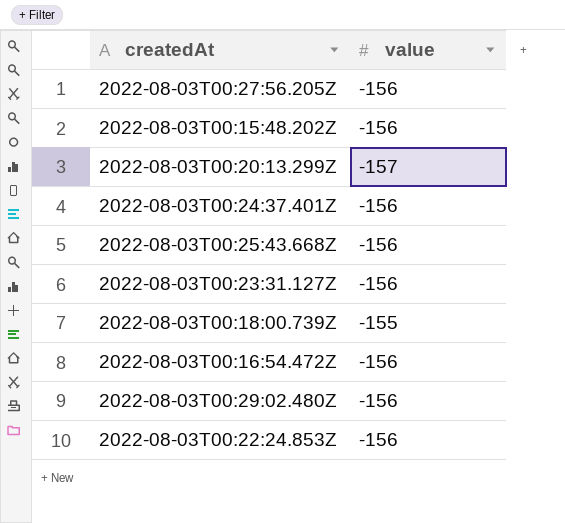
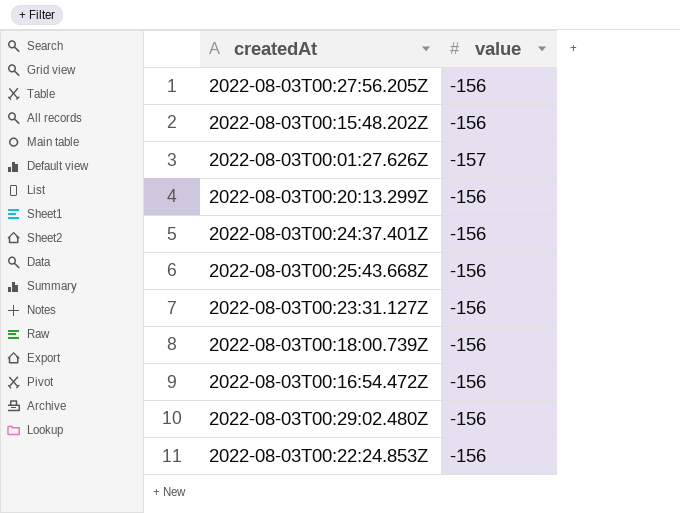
row 2022-08-03T00:01:27.626Z: none -> -157
2022-08-03T00:20:13.299Z | value: -157 -> -156
2022-08-03T00:18:00.739Z | value: -155 -> -156

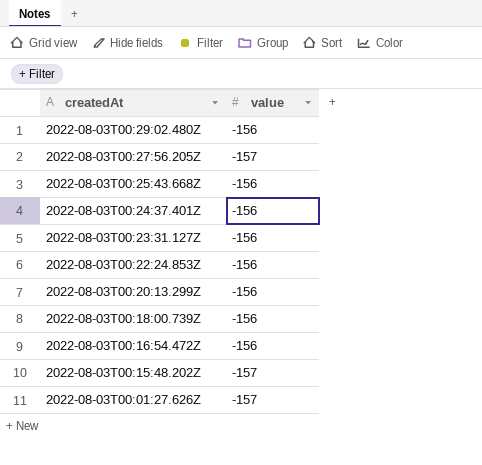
row order: none -> createdAt descending
2022-08-03T00:27:56.205Z | value: -156 -> -157
2022-08-03T00:15:48.202Z | value: -156 -> -157

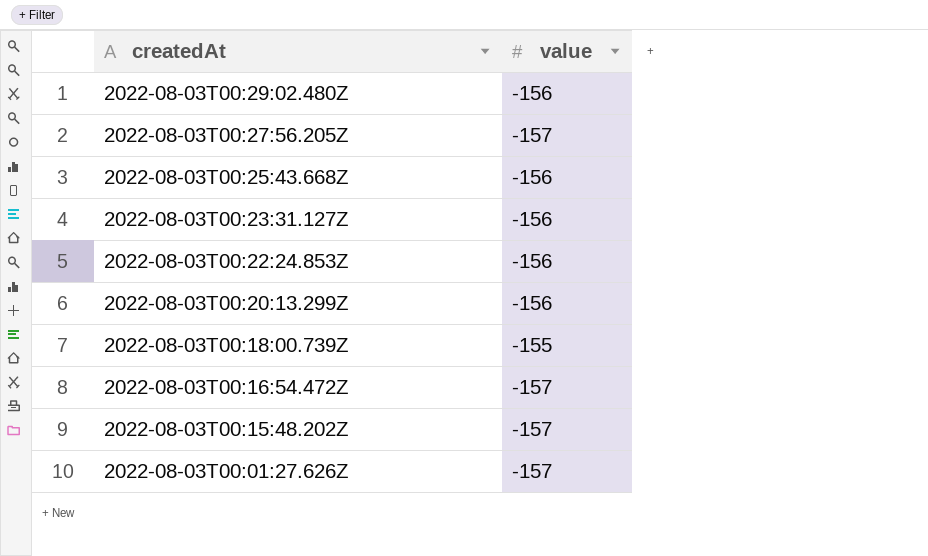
row 2022-08-03T00:24:37.401Z: -156 -> none
2022-08-03T00:18:00.739Z | value: -156 -> -155
2022-08-03T00:16:54.472Z | value: -156 -> -157

